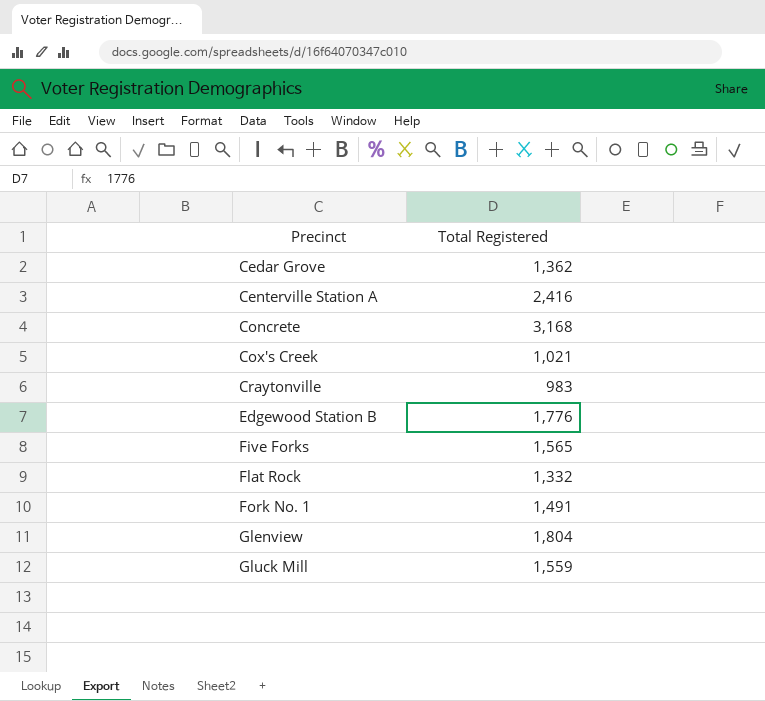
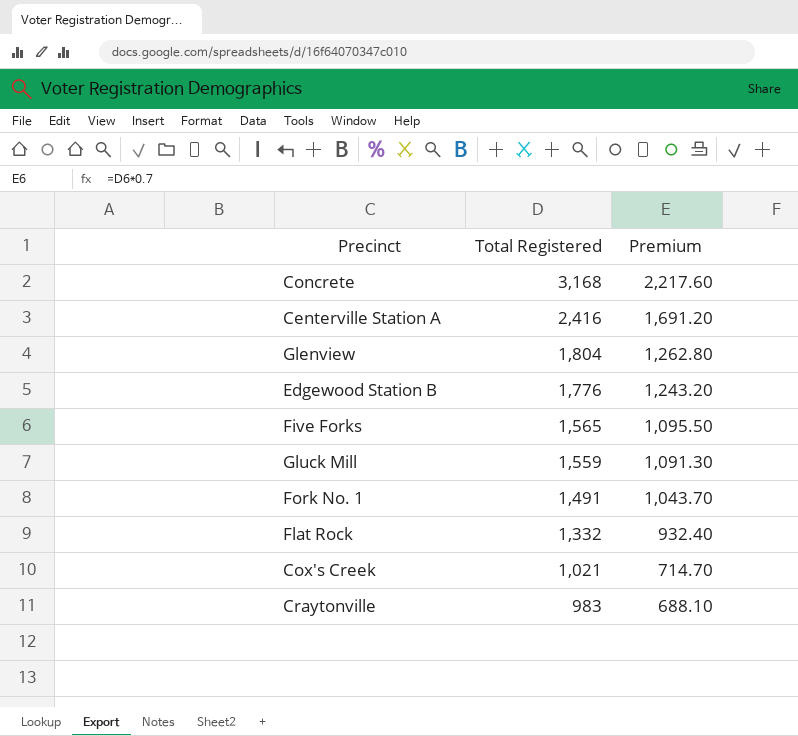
row order: Precinct ascending -> Total Registered descending
column Premium | formula: none -> [Total Registered] * 0.7
row Cedar Grove: 1,362 -> none

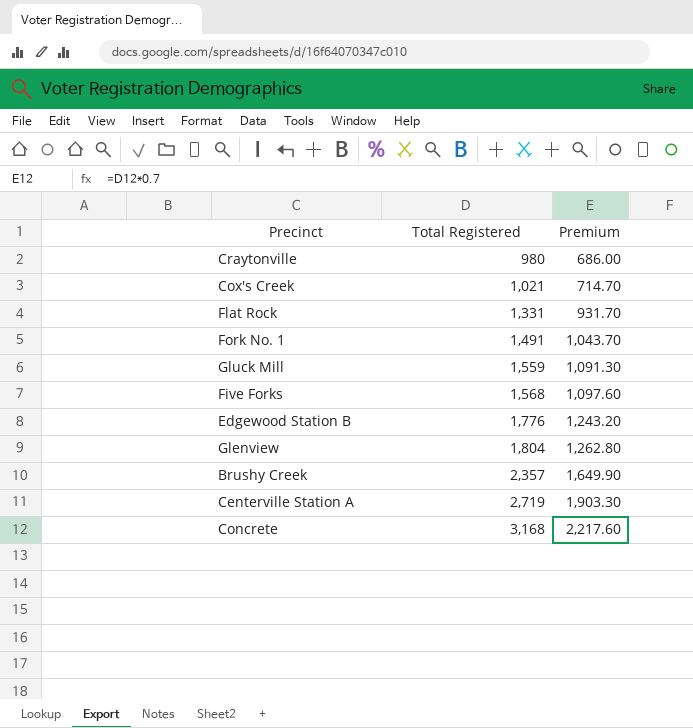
row order: Total Registered descending -> Total Registered ascending
Craytonville | Total Registered: 983 -> 980
Craytonville | Premium: 688.10 -> 686.00
Flat Rock | Total Registered: 1,332 -> 1,331
Flat Rock | Premium: 932.40 -> 931.70
Five Forks | Total Registered: 1,565 -> 1,568
Five Forks | Premium: 1,095.50 -> 1,097.60
row Brushy Creek: none -> 2,357 | 1,649.90
Centerville Station A | Total Registered: 2,416 -> 2,719
Centerville Station A | Premium: 1,691.20 -> 1,903.30

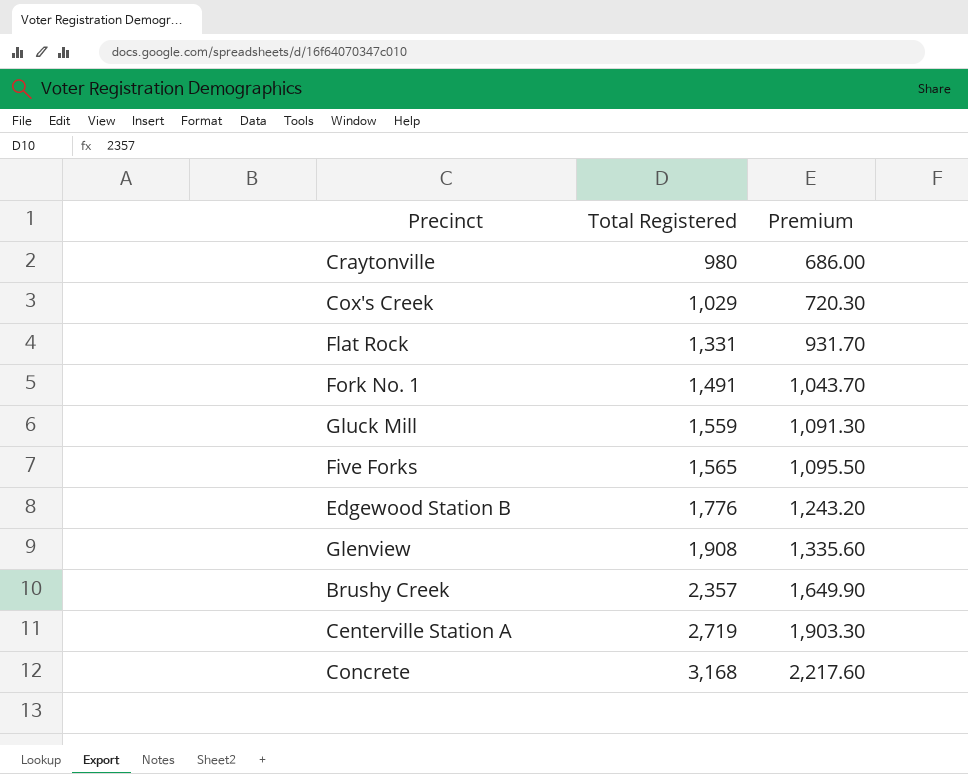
Cox's Creek | Total Registered: 1,021 -> 1,029
Cox's Creek | Premium: 714.70 -> 720.30
Five Forks | Total Registered: 1,568 -> 1,565
Five Forks | Premium: 1,097.60 -> 1,095.50
Glenview | Total Registered: 1,804 -> 1,908
Glenview | Premium: 1,262.80 -> 1,335.60

